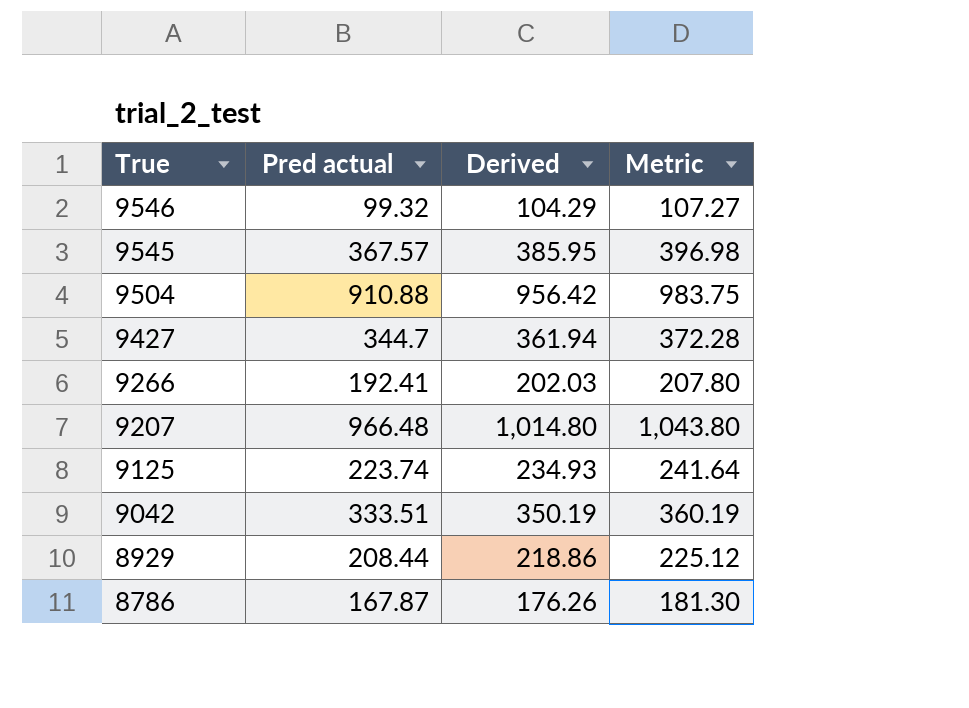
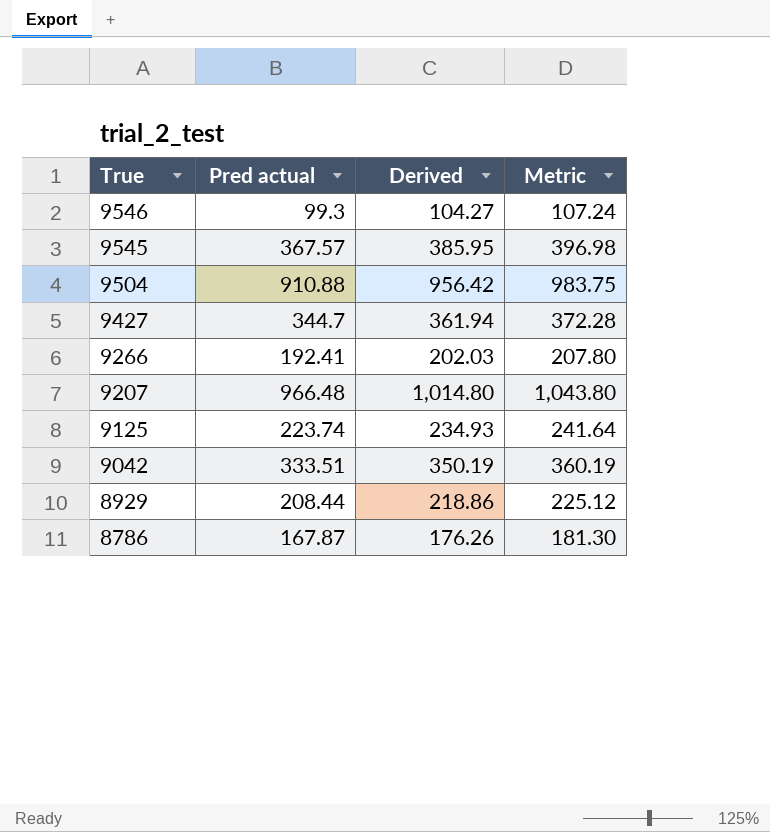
9546 | Pred actual: 99.32 -> 99.3
9546 | Derived: 104.29 -> 104.27
9546 | Metric: 107.27 -> 107.24

